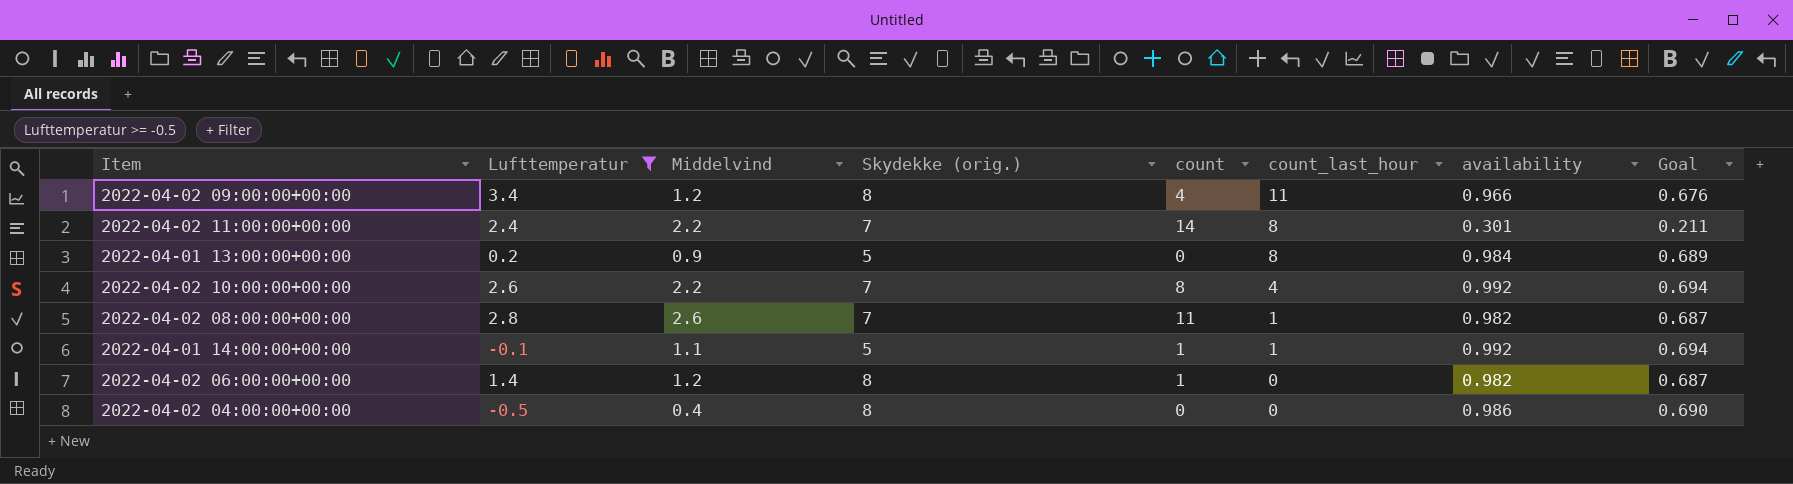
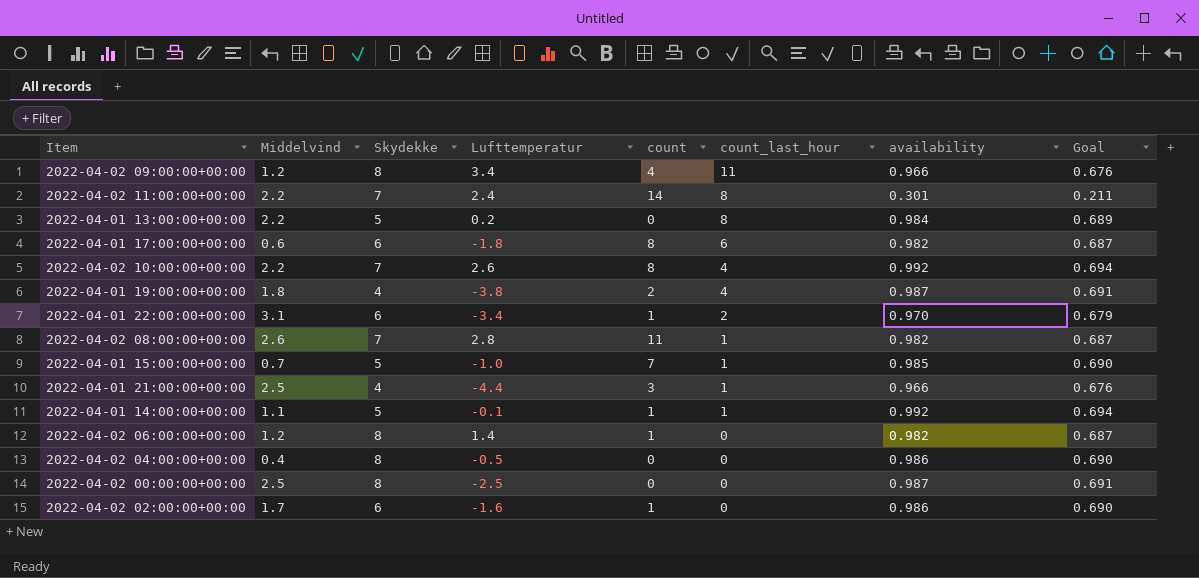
filter: Lufttemperatur >= -0.5 -> none
column name: Skydekke (orig.) -> Skydekke
column Lufttemperatur | position: 2 -> 4
2022-04-01 13:00:00+00:00 | Middelvind: 0.9 -> 2.2

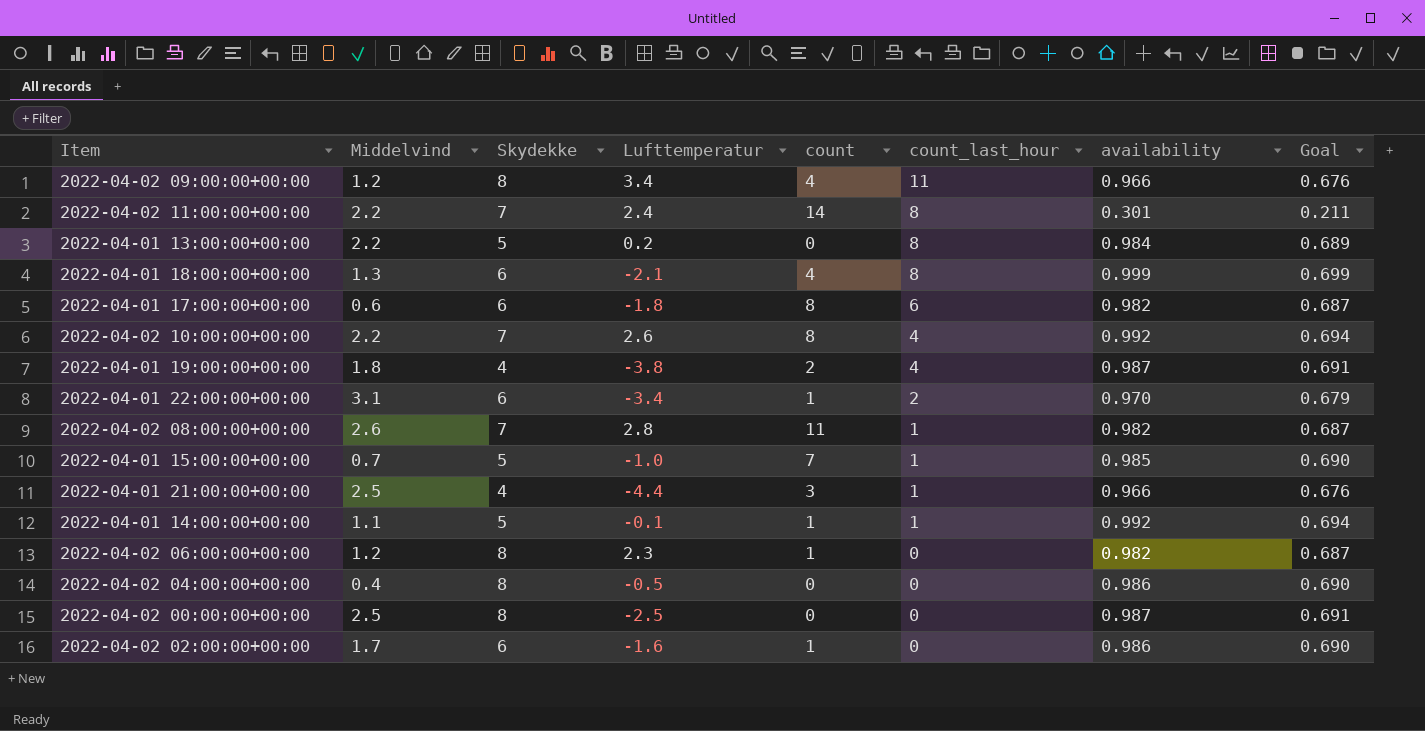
row 2022-04-01 18:00:00+00:00: none -> 1.3 | 6 | -2.1 | 4 | 8 | 0.999 | 0.699
2022-04-02 06:00:00+00:00 | Lufttemperatur: 1.4 -> 2.3

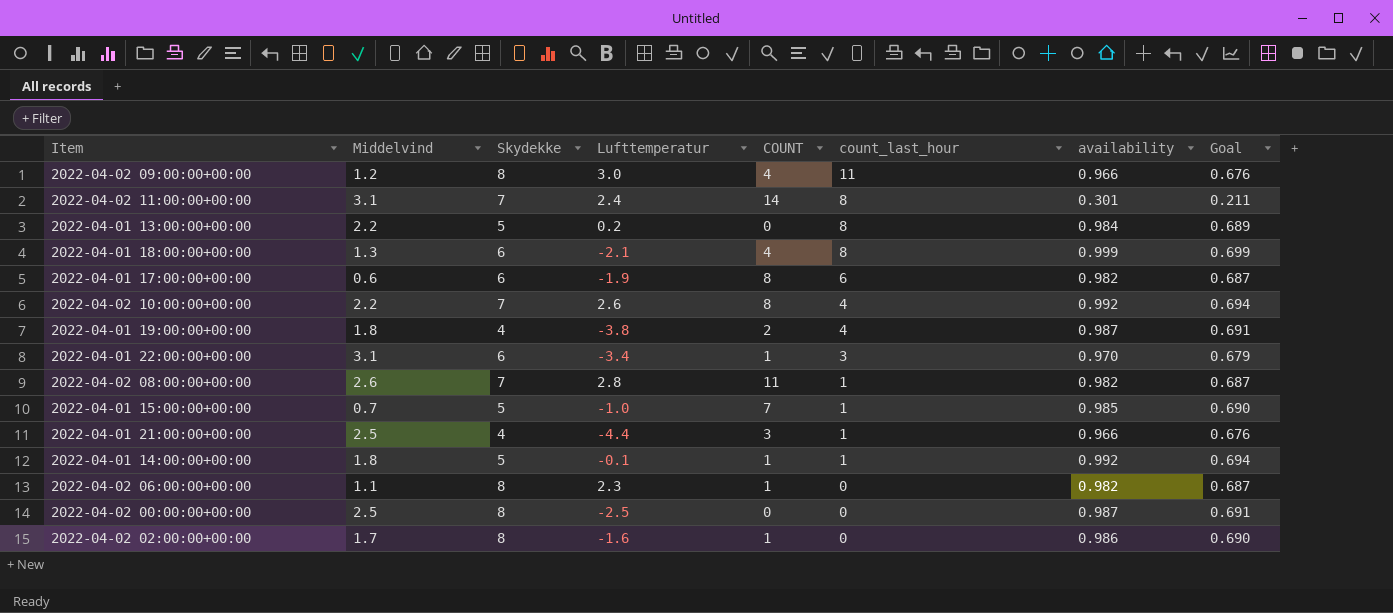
column name: count -> COUNT
row 2022-04-02 04:00:00+00:00: 0.4 | 8 | -0.5 | 0 | 0 | 0.986 | 0.690 -> none
2022-04-02 09:00:00+00:00 | Lufttemperatur: 3.4 -> 3.0
2022-04-02 11:00:00+00:00 | Middelvind: 2.2 -> 3.1
2022-04-01 17:00:00+00:00 | Lufttemperatur: -1.8 -> -1.9
2022-04-01 22:00:00+00:00 | count_last_hour: 2 -> 3
2022-04-01 14:00:00+00:00 | Middelvind: 1.1 -> 1.8
2022-04-02 06:00:00+00:00 | Middelvind: 1.2 -> 1.1
2022-04-02 02:00:00+00:00 | Skydekke: 6 -> 8

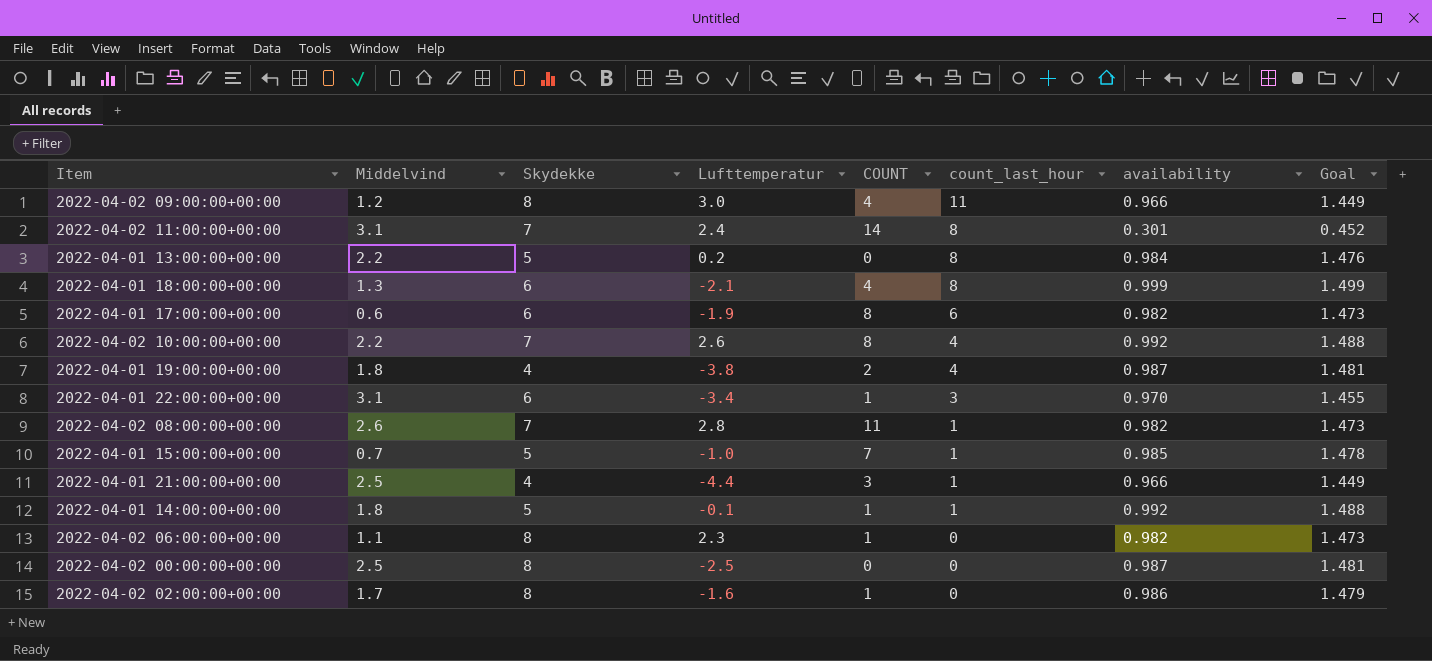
column Goal | formula: [availability] * 0.7 -> [availability] * 1.5

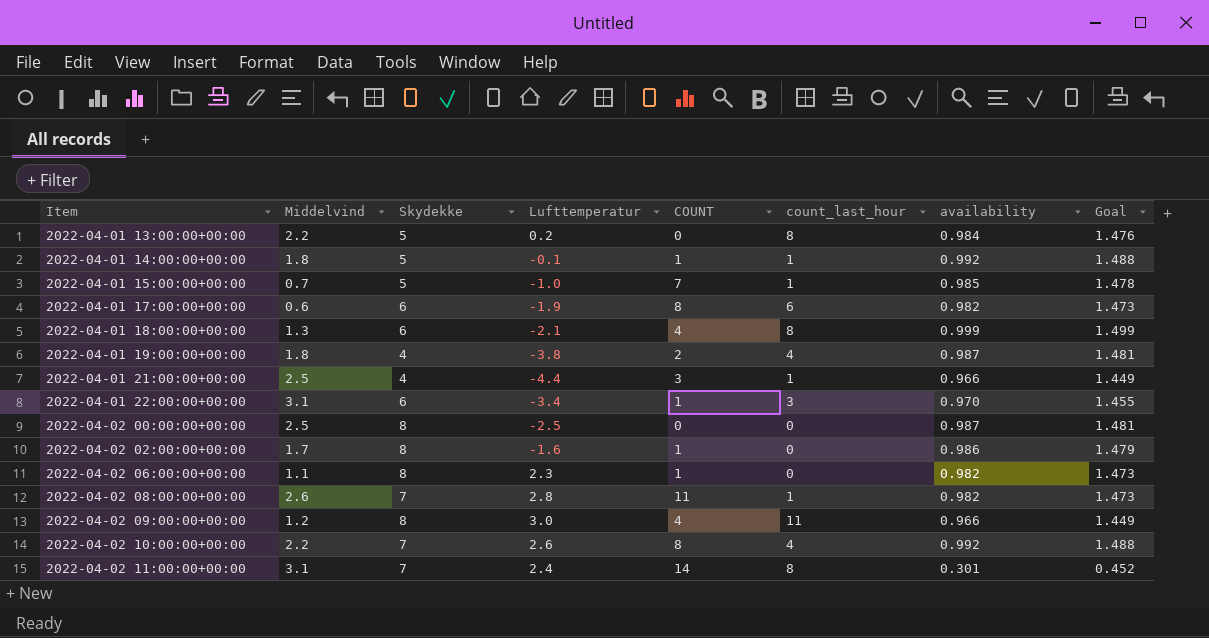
row order: count_last_hour descending -> Item ascending

